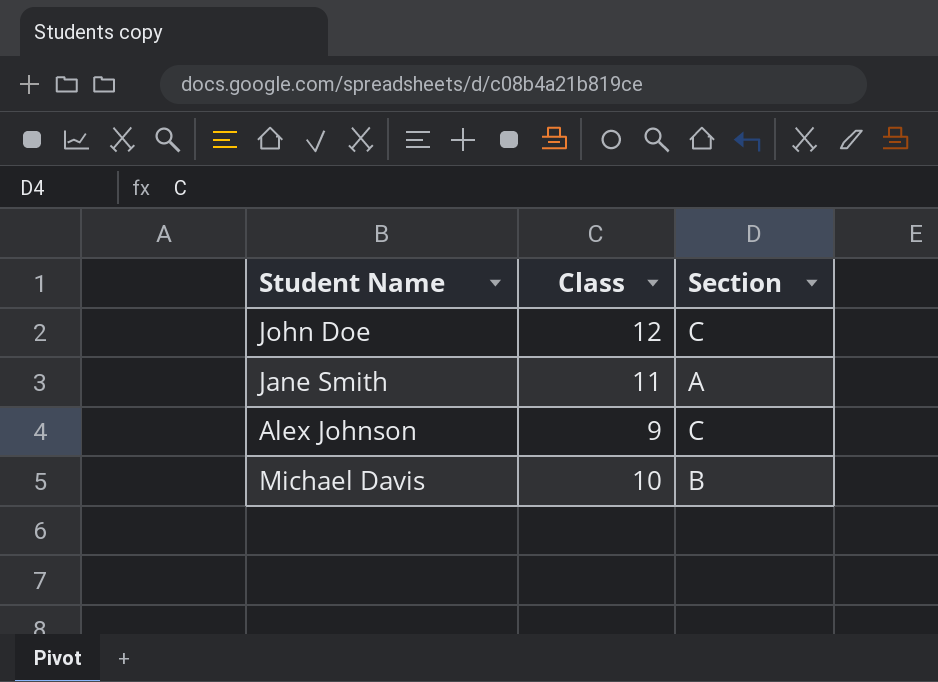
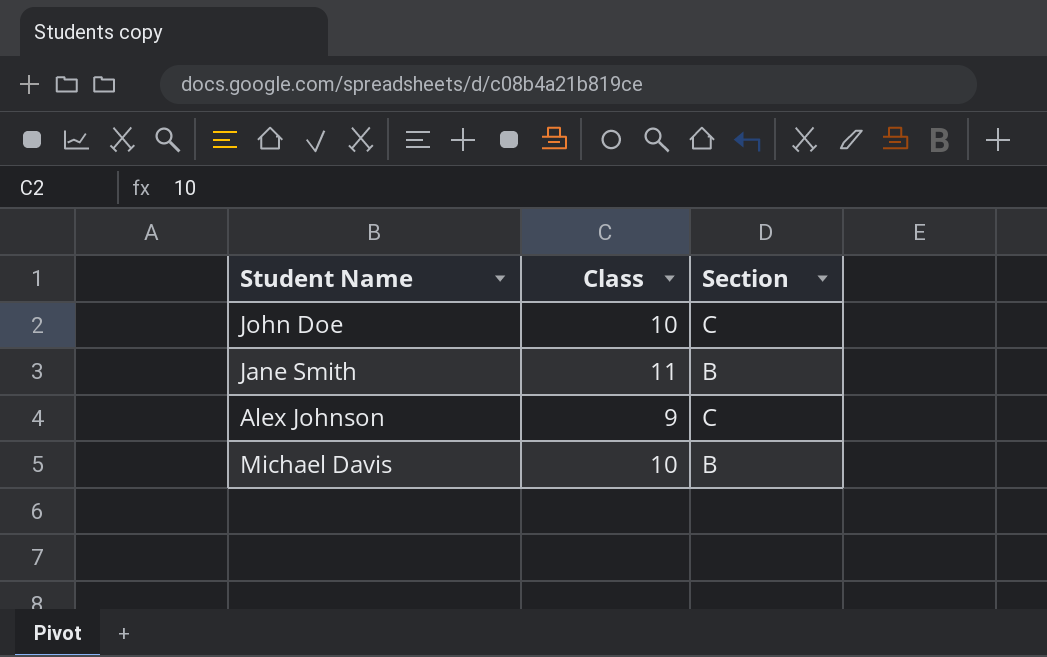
John Doe | Class: 12 -> 10
Jane Smith | Section: A -> B

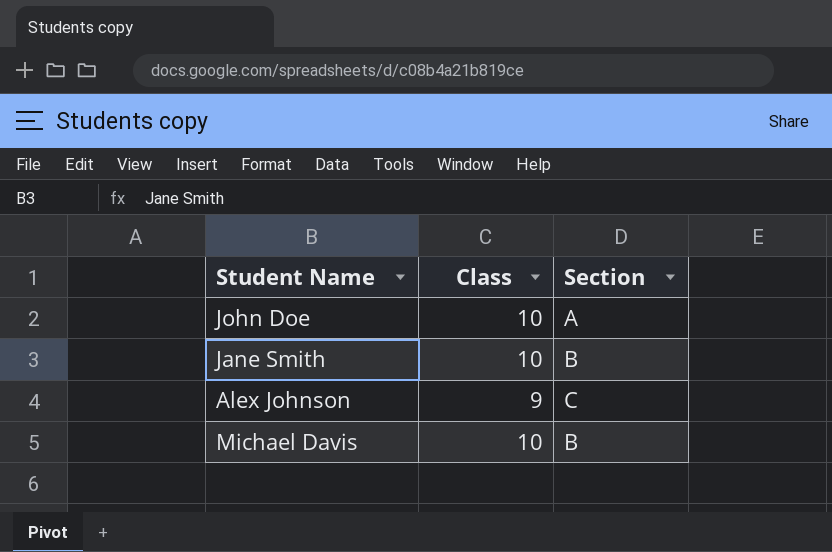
John Doe | Section: C -> A
Jane Smith | Class: 11 -> 10

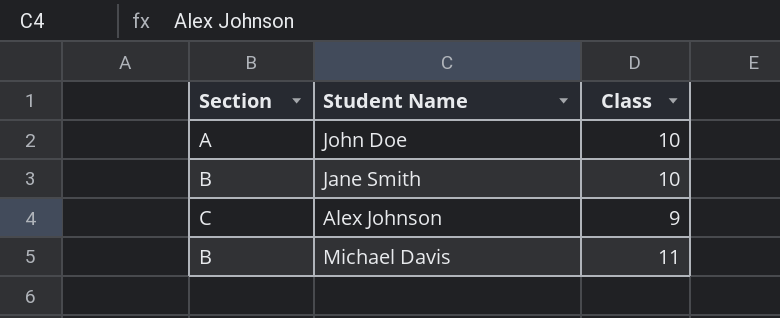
column Section | position: 3 -> 1
Michael Davis | Class: 10 -> 11

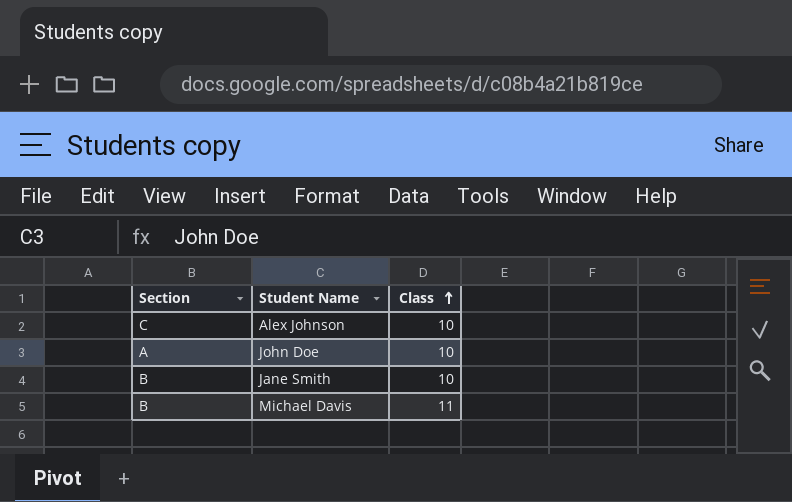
row order: none -> Class ascending
Alex Johnson | Class: 9 -> 10

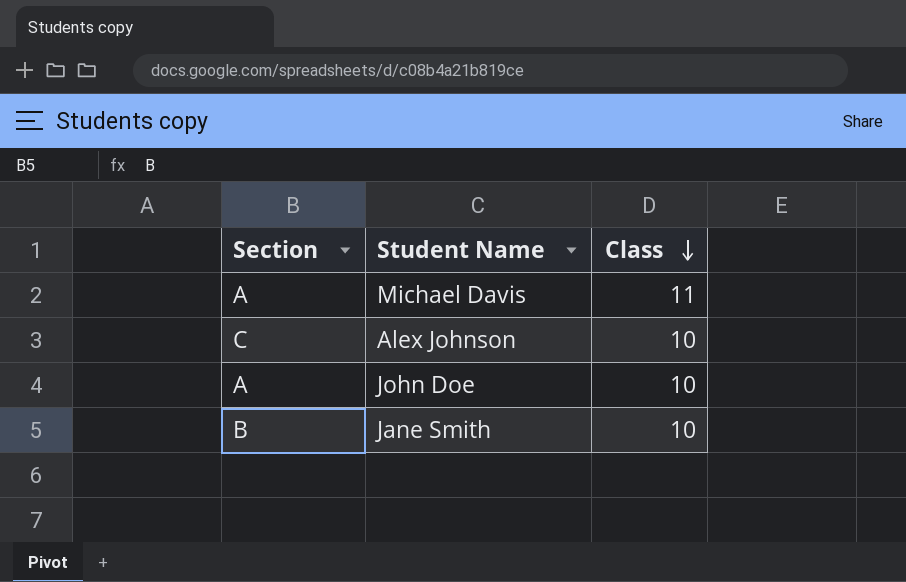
row order: Class ascending -> Class descending
Michael Davis | Section: B -> A

